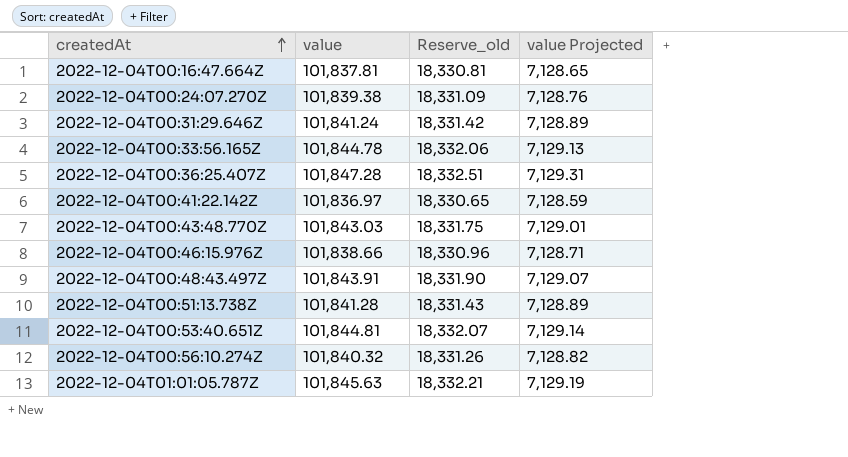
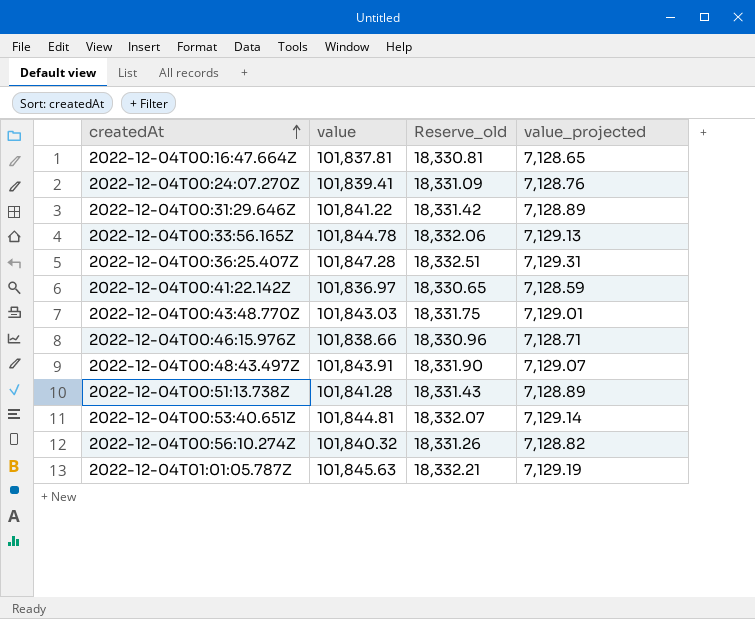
column name: value Projected -> value_projected
2022-12-04T00:24:07.270Z | value: 101,839.38 -> 101,839.41
2022-12-04T00:31:29.646Z | value: 101,841.24 -> 101,841.22

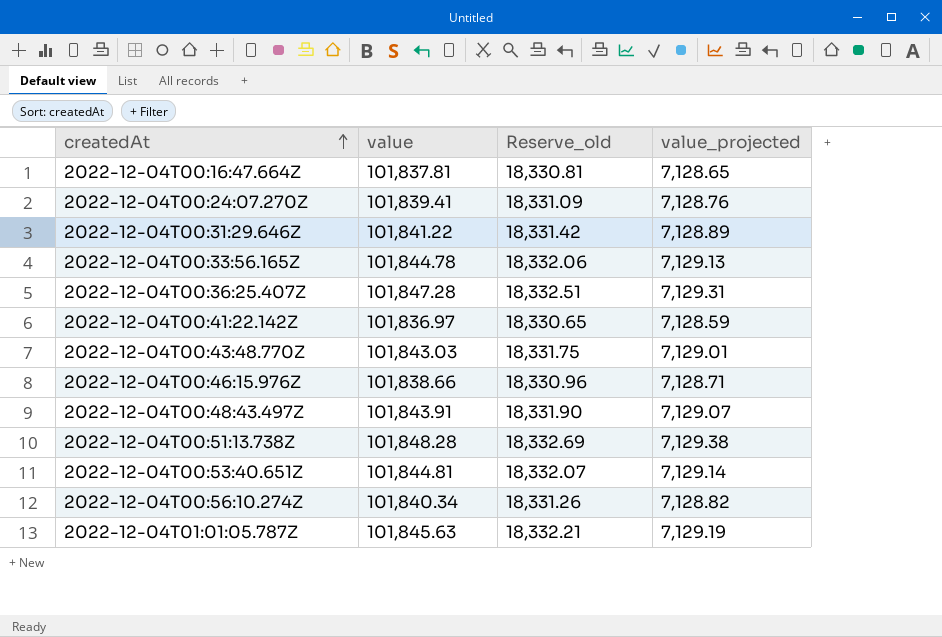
2022-12-04T00:51:13.738Z | value: 101,841.28 -> 101,848.28
2022-12-04T00:51:13.738Z | Reserve_old: 18,331.43 -> 18,332.69
2022-12-04T00:51:13.738Z | value_projected: 7,128.89 -> 7,129.38
2022-12-04T00:56:10.274Z | value: 101,840.32 -> 101,840.34

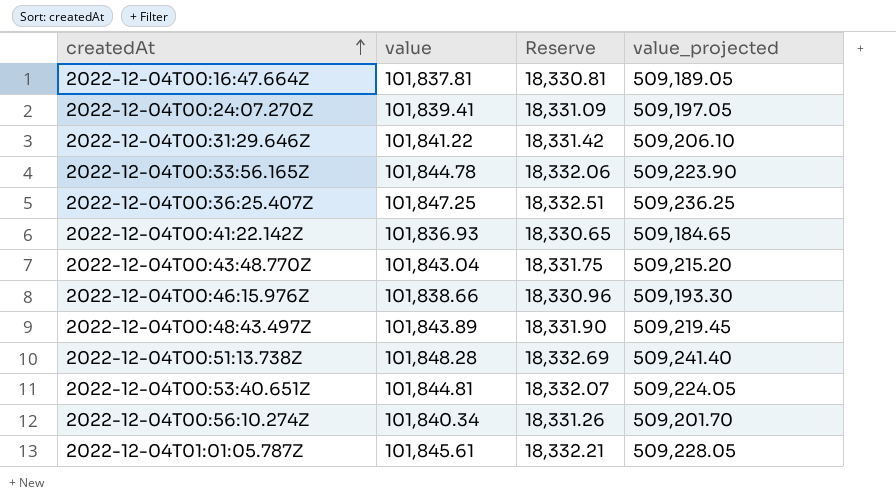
column name: Reserve_old -> Reserve
column value_projected | formula: [value] * 0.07 -> [value] * 5
2022-12-04T00:36:25.407Z | value: 101,847.28 -> 101,847.25
2022-12-04T00:41:22.142Z | value: 101,836.97 -> 101,836.93
2022-12-04T00:43:48.770Z | value: 101,843.03 -> 101,843.04
2022-12-04T00:48:43.497Z | value: 101,843.91 -> 101,843.89
2022-12-04T01:01:05.787Z | value: 101,845.63 -> 101,845.61

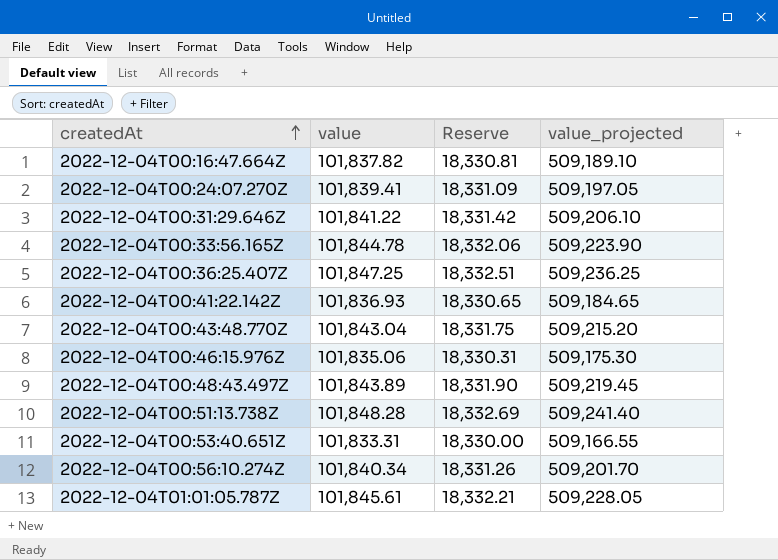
2022-12-04T00:16:47.664Z | value: 101,837.81 -> 101,837.82
2022-12-04T00:16:47.664Z | value_projected: 509,189.05 -> 509,189.10
2022-12-04T00:46:15.976Z | value: 101,838.66 -> 101,835.06
2022-12-04T00:46:15.976Z | Reserve: 18,330.96 -> 18,330.31
2022-12-04T00:46:15.976Z | value_projected: 509,193.30 -> 509,175.30
2022-12-04T00:53:40.651Z | value: 101,844.81 -> 101,833.31
2022-12-04T00:53:40.651Z | Reserve: 18,332.07 -> 18,330.00
2022-12-04T00:53:40.651Z | value_projected: 509,224.05 -> 509,166.55

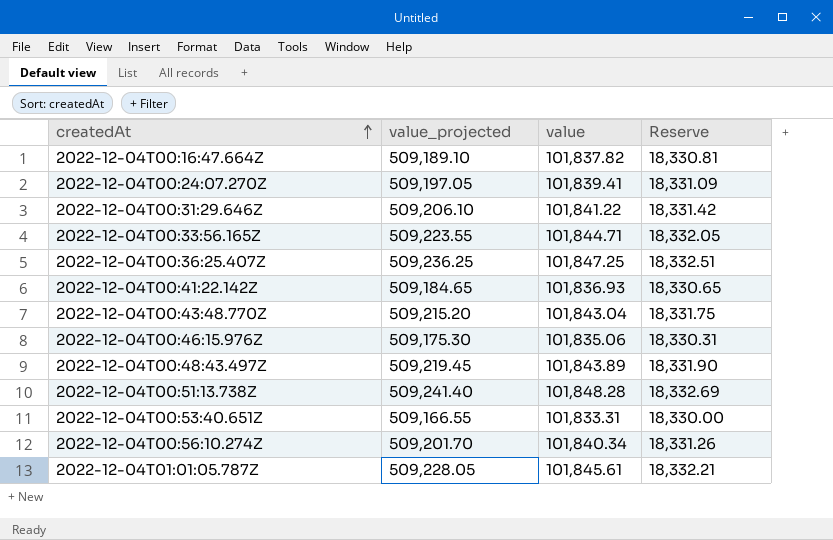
column value_projected | position: 4 -> 2
2022-12-04T00:33:56.165Z | value_projected: 509,223.90 -> 509,223.55
2022-12-04T00:33:56.165Z | value: 101,844.78 -> 101,844.71
2022-12-04T00:33:56.165Z | Reserve: 18,332.06 -> 18,332.05

